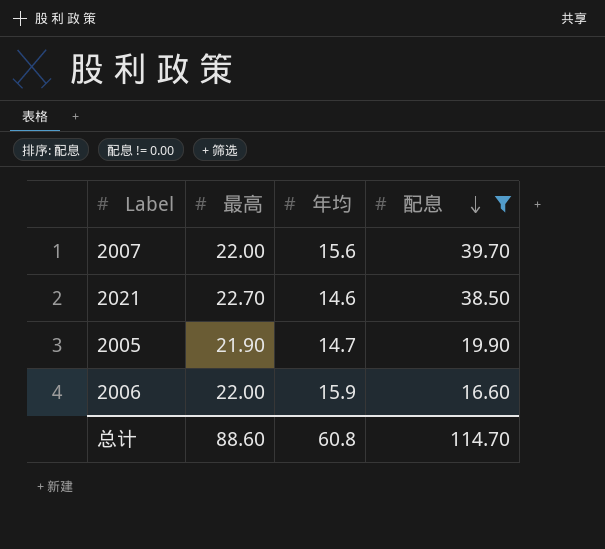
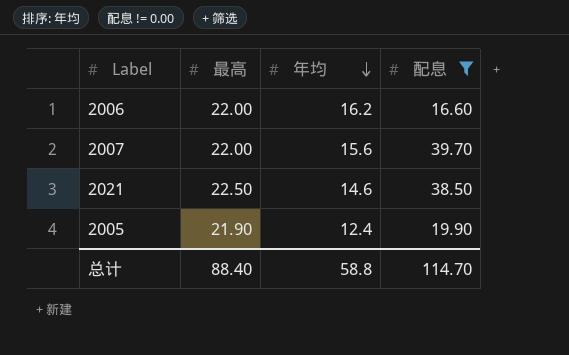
row order: 配息 descending -> 年均 descending
2006 | 年均: 15.9 -> 16.2
2021 | 最高: 22.70 -> 22.50
2005 | 年均: 14.7 -> 12.4
总计 | 最高: 88.60 -> 88.40
总计 | 年均: 60.8 -> 58.8

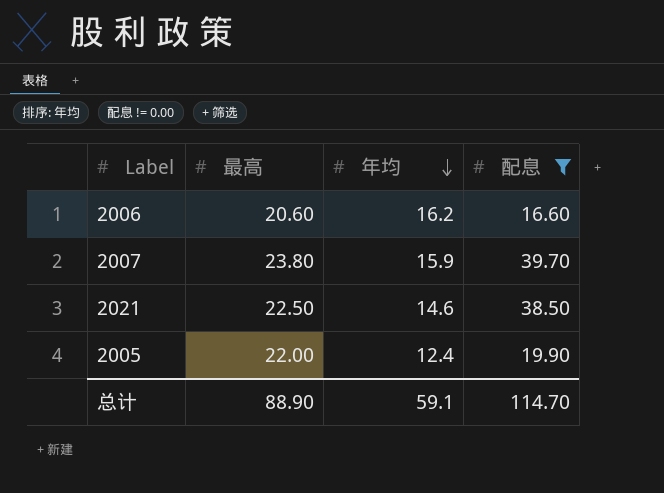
2006 | 最高: 22.00 -> 20.60
2007 | 最高: 22.00 -> 23.80
2007 | 年均: 15.6 -> 15.9
2005 | 最高: 21.90 -> 22.00
总计 | 最高: 88.40 -> 88.90
总计 | 年均: 58.8 -> 59.1

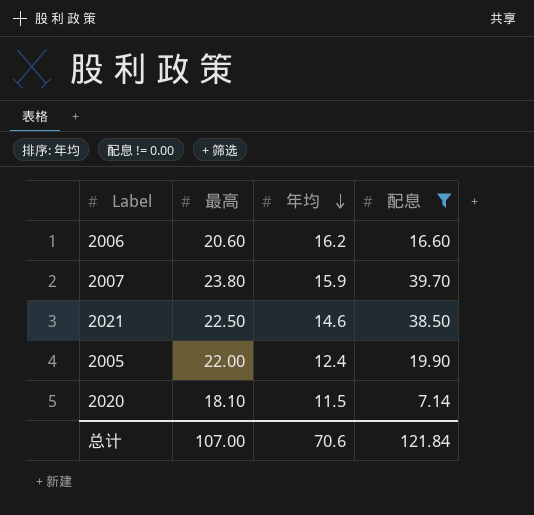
row 2020: none -> 18.10 | 11.5 | 7.14
总计 | 最高: 88.90 -> 107.00
总计 | 年均: 59.1 -> 70.6
总计 | 配息: 114.70 -> 121.84

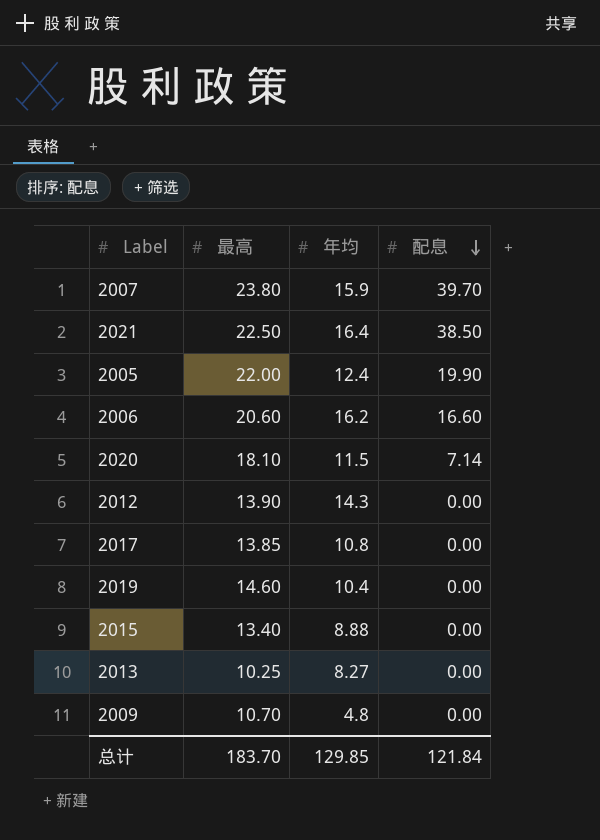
filter: 配息 != 0.00 -> none
row order: 年均 descending -> 配息 descending
2021 | 年均: 14.6 -> 16.4
总计 | 最高: 107.00 -> 183.70
总计 | 年均: 70.6 -> 129.85

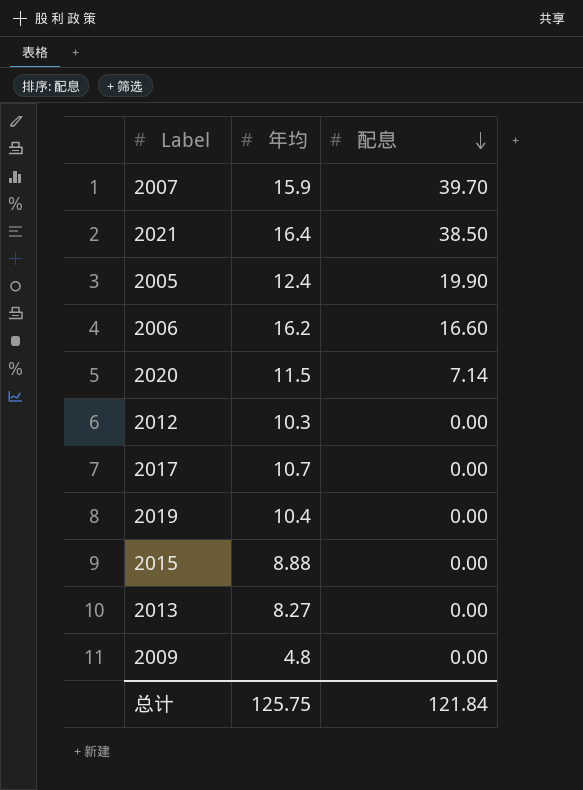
column 最高 | position: 2 -> none
2012 | 年均: 14.3 -> 10.3
2017 | 年均: 10.8 -> 10.7
总计 | 年均: 129.85 -> 125.75

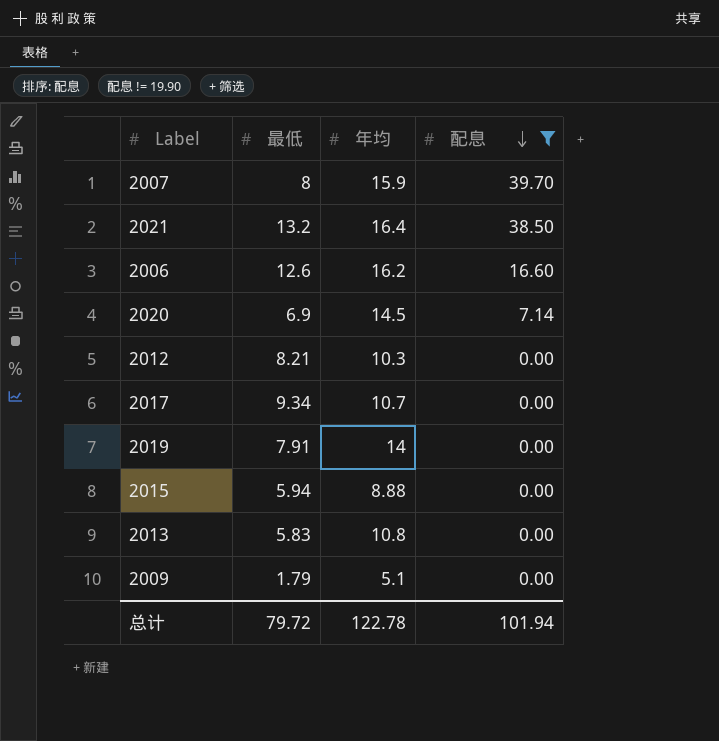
filter: none -> 配息 != 19.90
column 最低 | position: none -> 2
2020 | 年均: 11.5 -> 14.5
2019 | 年均: 10.4 -> 14
2013 | 年均: 8.27 -> 10.8
2009 | 年均: 4.8 -> 5.1
总计 | 年均: 125.75 -> 122.78
总计 | 配息: 121.84 -> 101.94

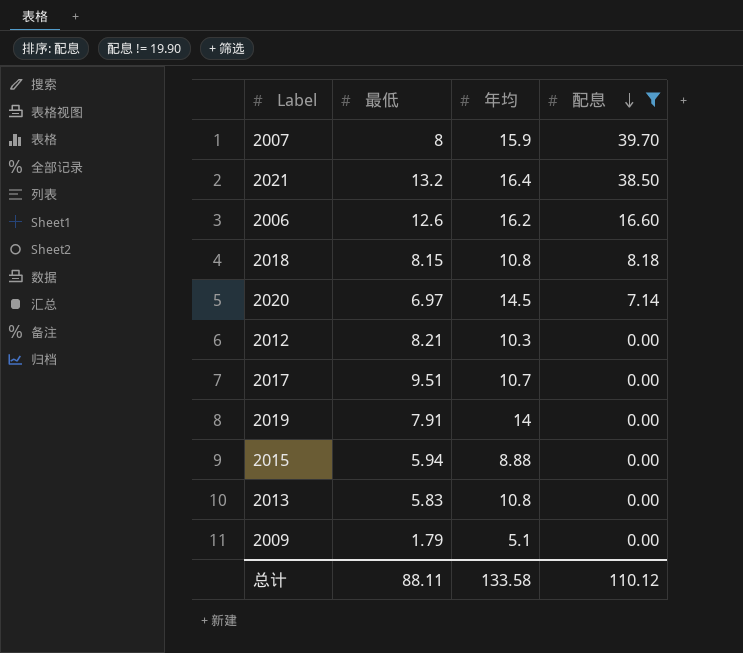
row 2018: none -> 8.15 | 10.8 | 8.18
2020 | 最低: 6.9 -> 6.97
2017 | 最低: 9.34 -> 9.51
总计 | 最低: 79.72 -> 88.11
总计 | 年均: 122.78 -> 133.58
总计 | 配息: 101.94 -> 110.12

